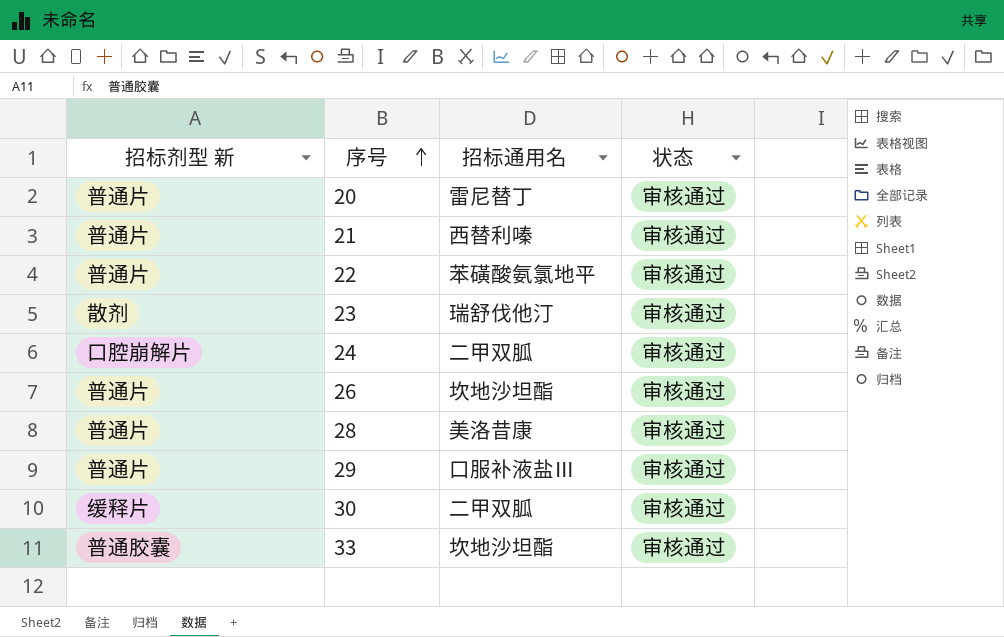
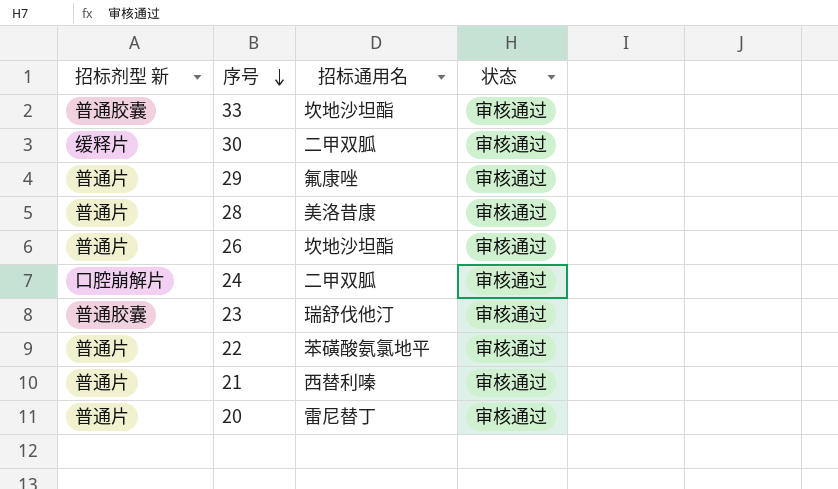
row order: 序号 ascending -> 序号 descending
29 | 招标通用名: 口服补液盐Ⅲ -> 氟康唑
23 | 招标剂型 新: 散剂 -> 普通胶囊

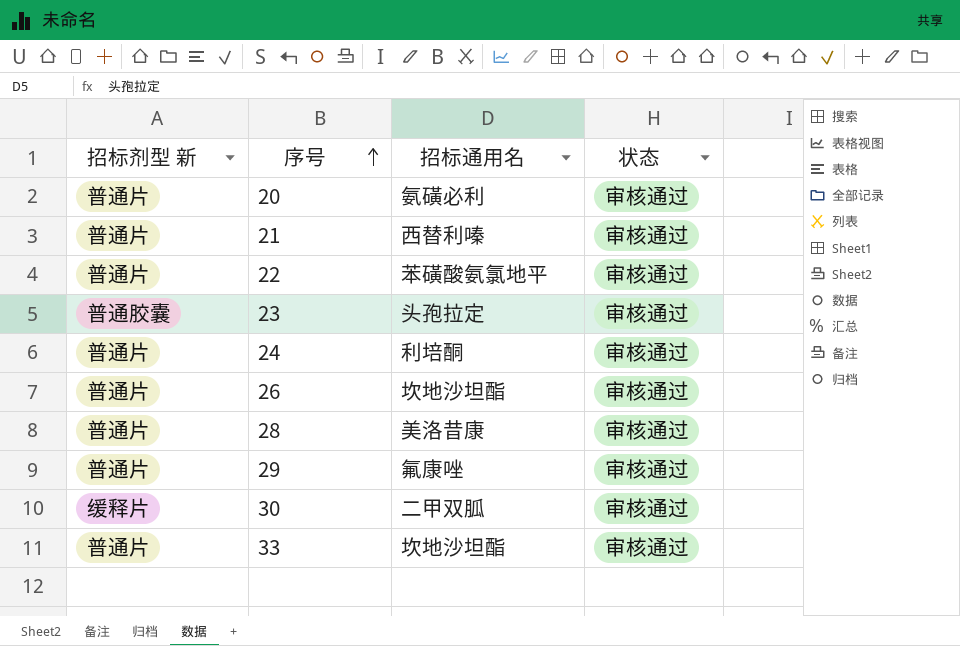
row order: 序号 descending -> 序号 ascending
20 | 招标通用名: 雷尼替丁 -> 氨磺必利
23 | 招标通用名: 瑞舒伐他汀 -> 头孢拉定
24 | 招标剂型 新: 口腔崩解片 -> 普通片
24 | 招标通用名: 二甲双胍 -> 利培酮
33 | 招标剂型 新: 普通胶囊 -> 普通片

